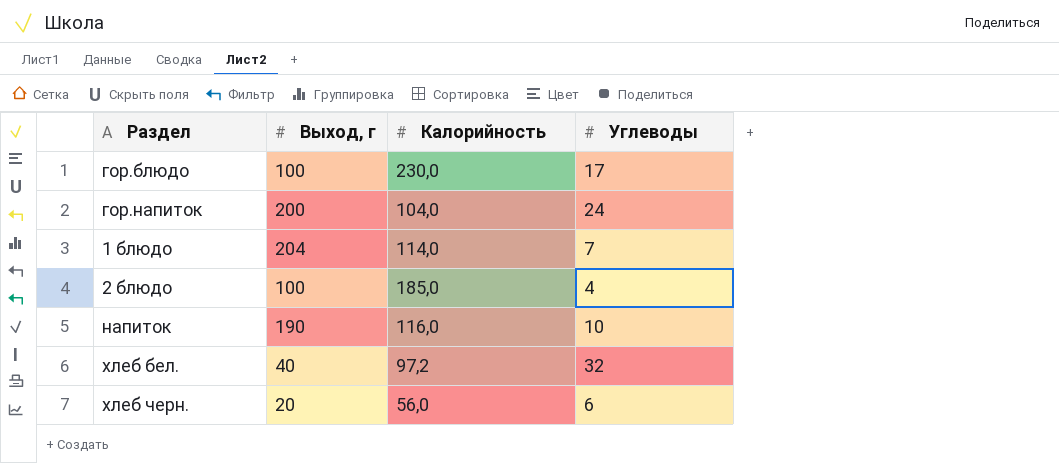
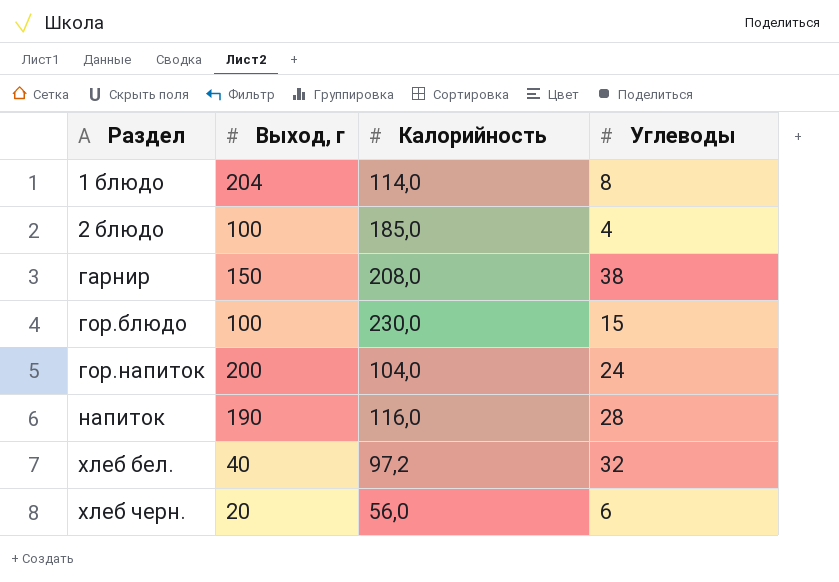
row order: none -> Раздел ascending
1 блюдо | Углеводы: 7 -> 8
row гарнир: none -> 150 | 208,0 | 38
гор.блюдо | Углеводы: 17 -> 15
напиток | Углеводы: 10 -> 28

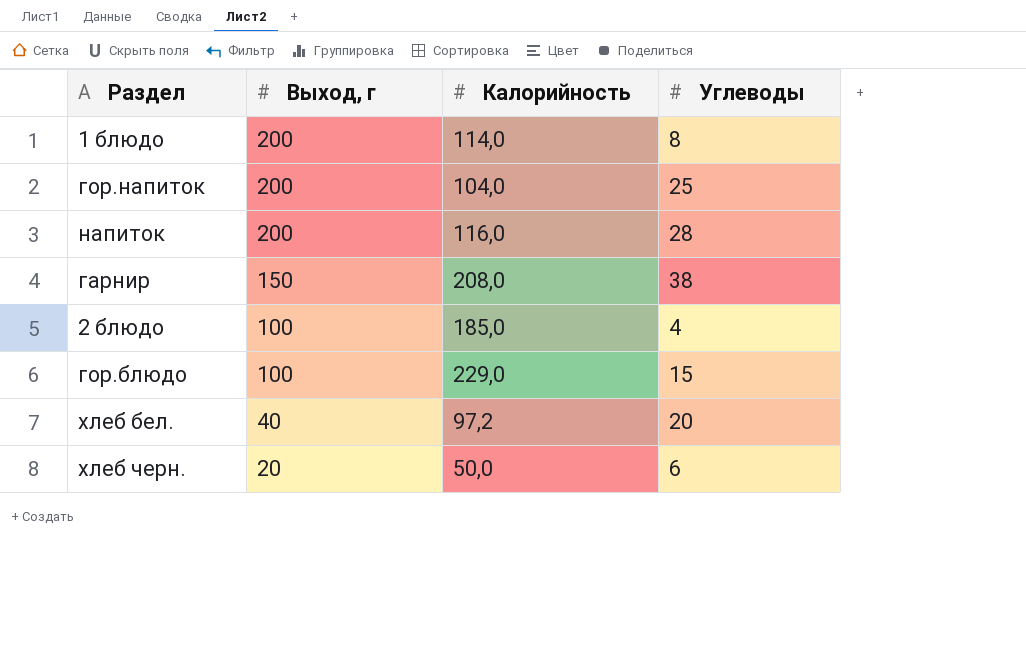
row order: Раздел ascending -> Выход, г descending
1 блюдо | Выход, г: 204 -> 200
гор.напиток | Углеводы: 24 -> 25
напиток | Выход, г: 190 -> 200
гор.блюдо | Калорийность: 230,0 -> 229,0
хлеб бел. | Углеводы: 32 -> 20
хлеб черн. | Калорийность: 56,0 -> 50,0

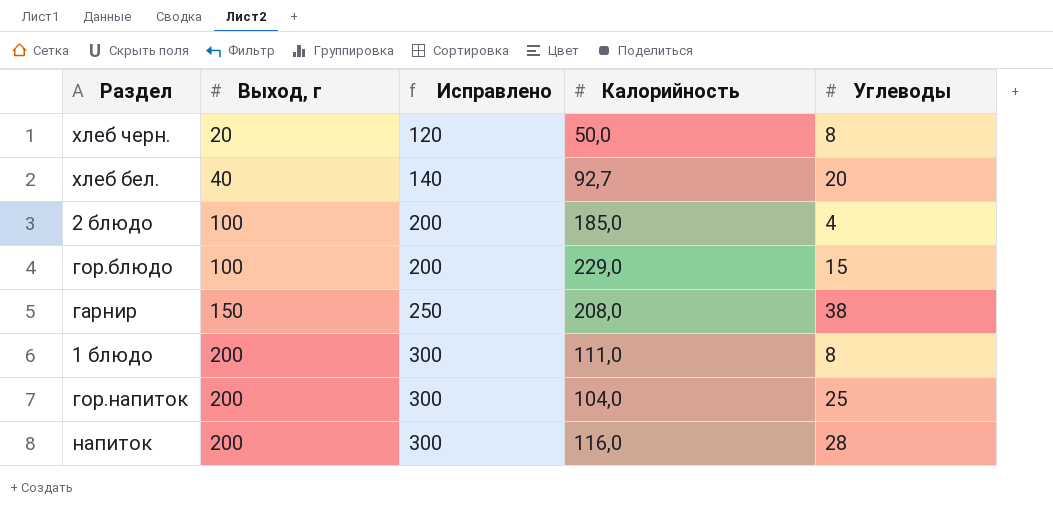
row order: Выход, г descending -> Выход, г ascending
column Исправлено | formula: none -> [Выход, г] + 100
хлеб черн. | Углеводы: 6 -> 8
хлеб бел. | Калорийность: 97,2 -> 92,7
1 блюдо | Калорийность: 114,0 -> 111,0

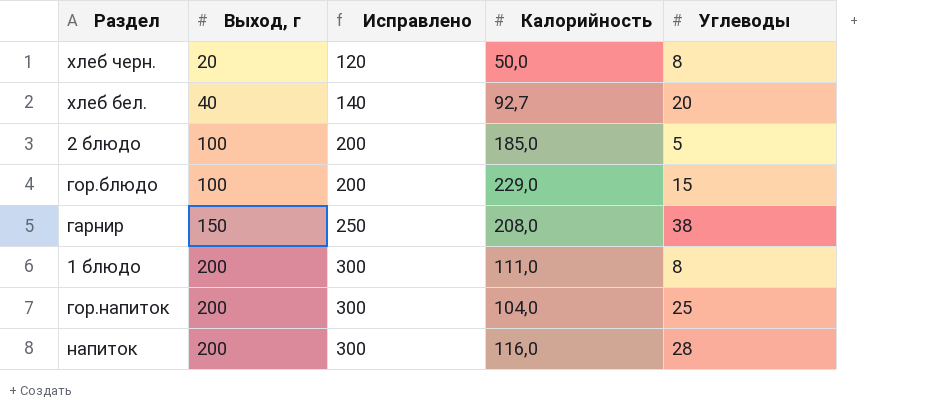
2 блюдо | Углеводы: 4 -> 5

